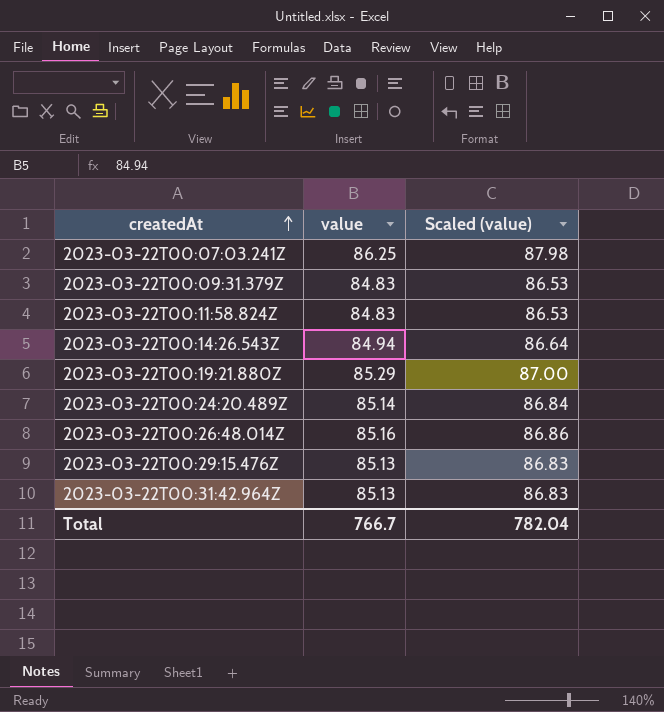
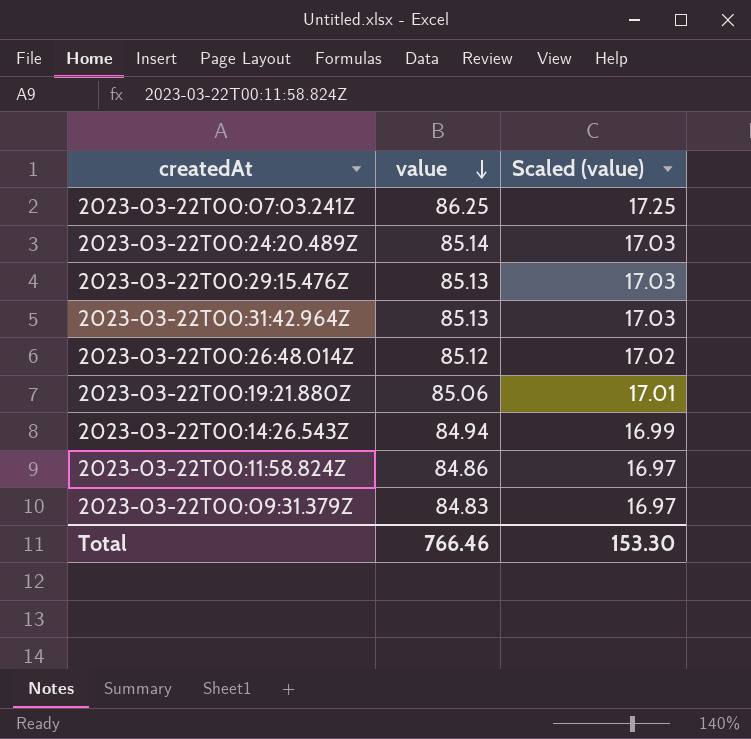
row order: createdAt ascending -> value descending
column Scaled (value) | formula: [value] * 1.02 -> [value] * 0.2
2023-03-22T00:26:48.014Z | value: 85.16 -> 85.12
2023-03-22T00:19:21.880Z | value: 85.29 -> 85.06
2023-03-22T00:11:58.824Z | value: 84.83 -> 84.86
Total | value: 766.7 -> 766.46
Total | Scaled (value): 782.04 -> 153.30

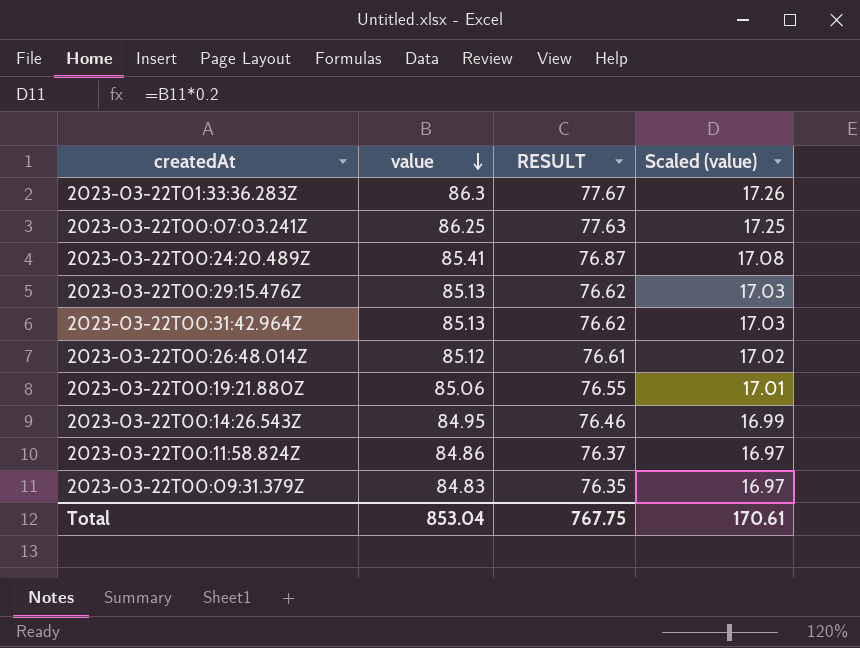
column RESULT | formula: none -> [value] * 0.9
row 2023-03-22T01:33:36.283Z: none -> 86.3 | 77.67 | 17.26
2023-03-22T00:24:20.489Z | value: 85.14 -> 85.41
2023-03-22T00:24:20.489Z | Scaled (value): 17.03 -> 17.08
2023-03-22T00:14:26.543Z | value: 84.94 -> 84.95
Total | value: 766.46 -> 853.04
Total | Scaled (value): 153.30 -> 170.61

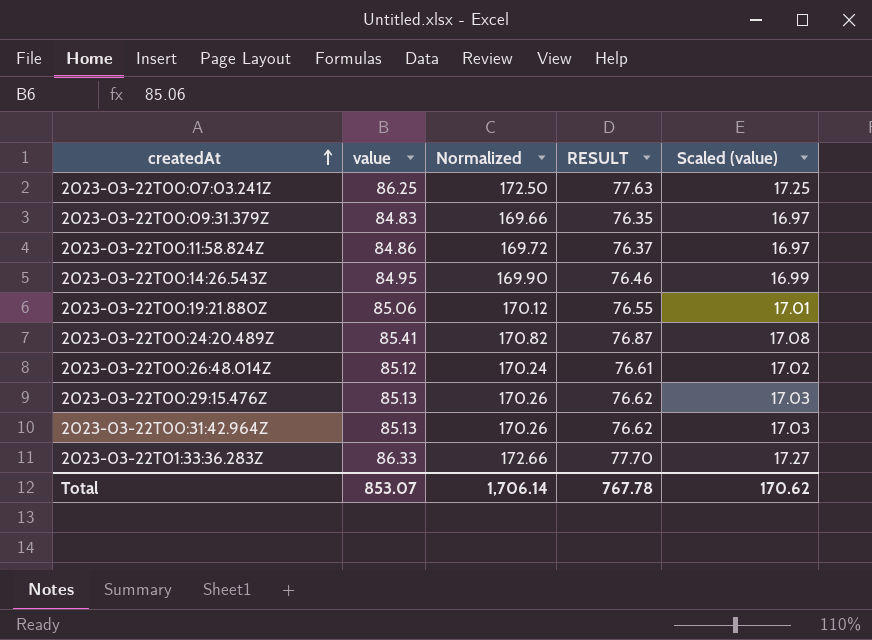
row order: value descending -> createdAt ascending
column Normalized | formula: none -> [value] * 2
2023-03-22T01:33:36.283Z | value: 86.3 -> 86.33
2023-03-22T01:33:36.283Z | RESULT: 77.67 -> 77.70
2023-03-22T01:33:36.283Z | Scaled (value): 17.26 -> 17.27
Total | value: 853.04 -> 853.07
Total | RESULT: 767.75 -> 767.78
Total | Scaled (value): 170.61 -> 170.62

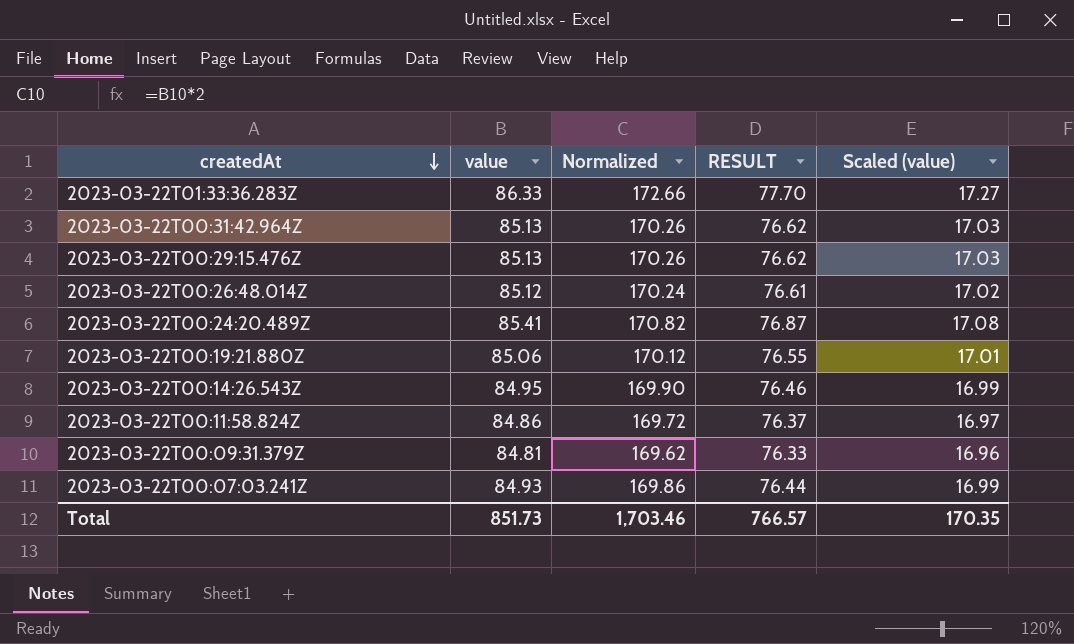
row order: createdAt ascending -> createdAt descending
2023-03-22T00:09:31.379Z | value: 84.83 -> 84.81
2023-03-22T00:09:31.379Z | Normalized: 169.66 -> 169.62
2023-03-22T00:09:31.379Z | RESULT: 76.35 -> 76.33
2023-03-22T00:09:31.379Z | Scaled (value): 16.97 -> 16.96
2023-03-22T00:07:03.241Z | value: 86.25 -> 84.93
2023-03-22T00:07:03.241Z | Normalized: 172.50 -> 169.86
2023-03-22T00:07:03.241Z | RESULT: 77.63 -> 76.44
2023-03-22T00:07:03.241Z | Scaled (value): 17.25 -> 16.99
Total | value: 853.07 -> 851.73
Total | Normalized: 1,706.14 -> 1,703.46
Total | RESULT: 767.78 -> 766.57
Total | Scaled (value): 170.62 -> 170.35

